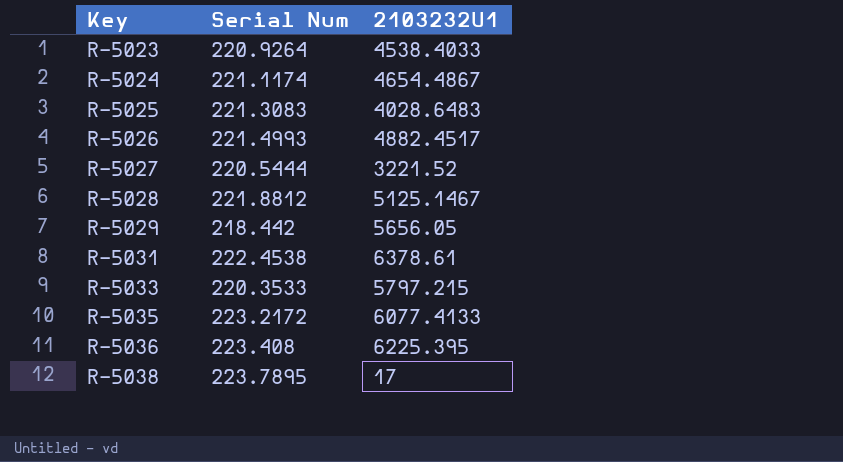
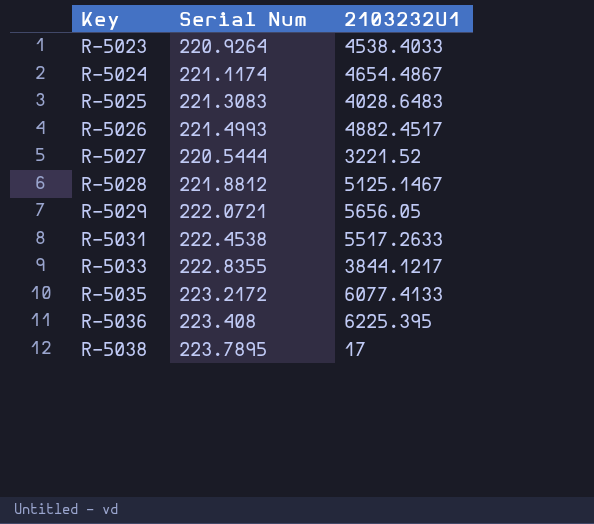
R-5029 | Serial Num: 218.442 -> 222.0721
R-5031 | 2103232U1: 6378.61 -> 5517.2633
R-5033 | Serial Num: 220.3533 -> 222.8355
R-5033 | 2103232U1: 5797.215 -> 3844.1217

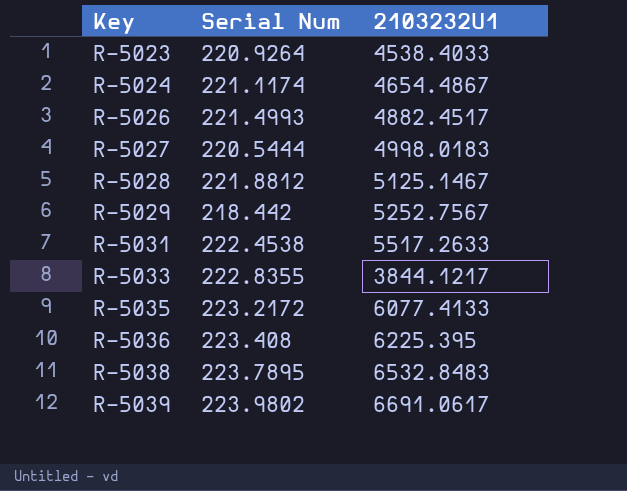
row R-5025: 221.3083 | 4028.6483 -> none
R-5027 | 2103232U1: 3221.52 -> 4998.0183
R-5029 | Serial Num: 222.0721 -> 218.442
R-5029 | 2103232U1: 5656.05 -> 5252.7567
R-5038 | 2103232U1: 17 -> 6532.8483
row R-5039: none -> 223.9802 | 6691.0617

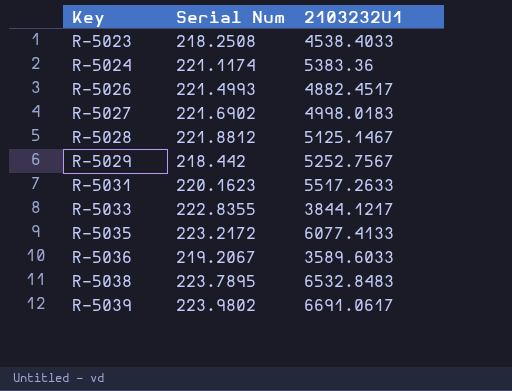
R-5023 | Serial Num: 220.9264 -> 218.2508
R-5024 | 2103232U1: 4654.4867 -> 5383.36
R-5027 | Serial Num: 220.5444 -> 221.6902
R-5031 | Serial Num: 222.4538 -> 220.1623
R-5036 | Serial Num: 223.408 -> 219.2067
R-5036 | 2103232U1: 6225.395 -> 3589.6033

